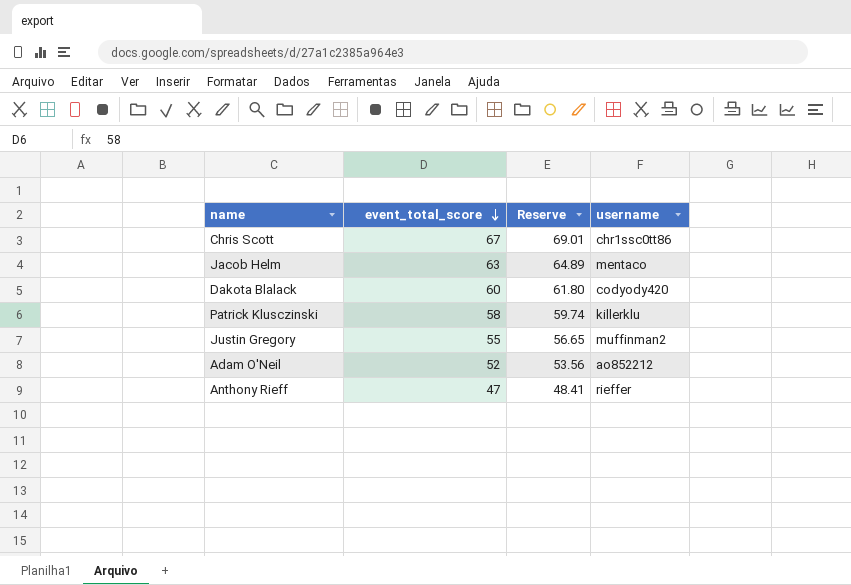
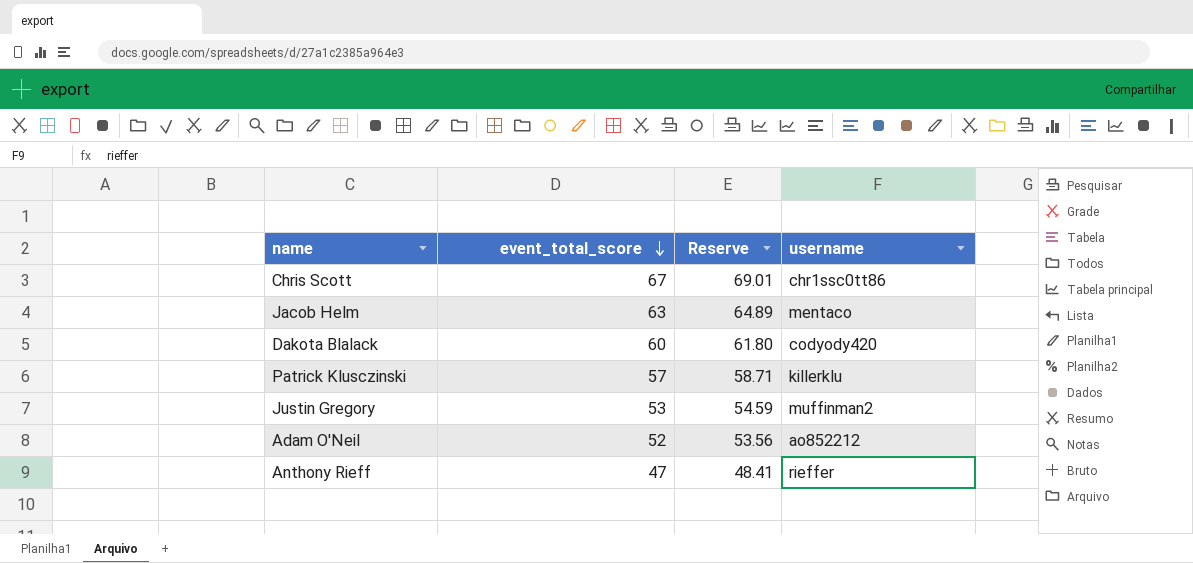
Patrick Klusczinski | event_total_score: 58 -> 57
Patrick Klusczinski | Reserve: 59.74 -> 58.71
Justin Gregory | event_total_score: 55 -> 53
Justin Gregory | Reserve: 56.65 -> 54.59

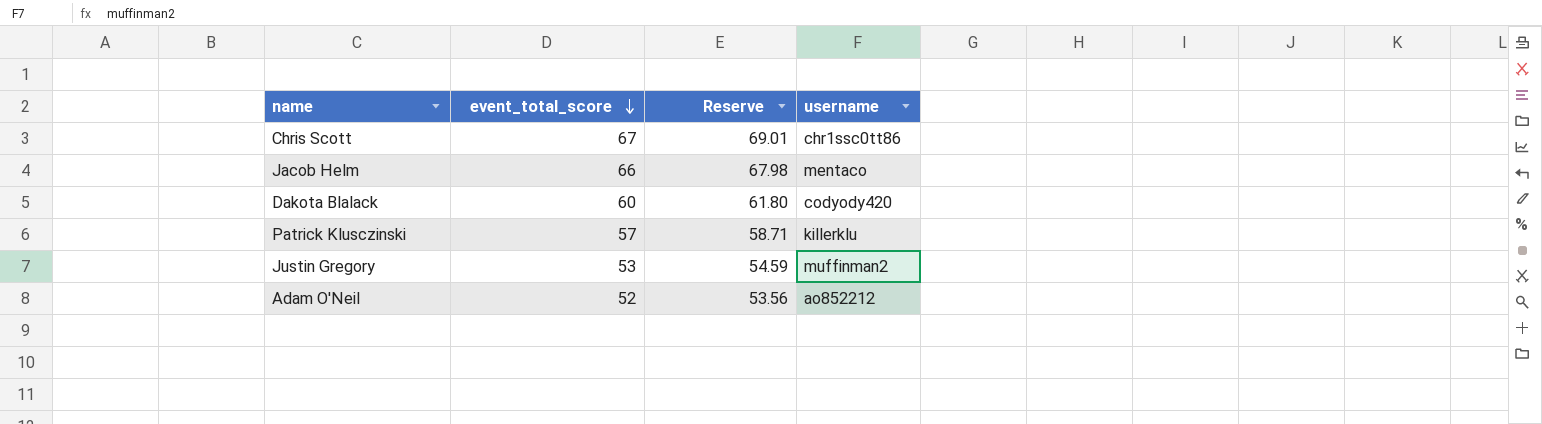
row Anthony Rieff: 47 | 48.41 | rieffer -> none
Jacob Helm | event_total_score: 63 -> 66
Jacob Helm | Reserve: 64.89 -> 67.98

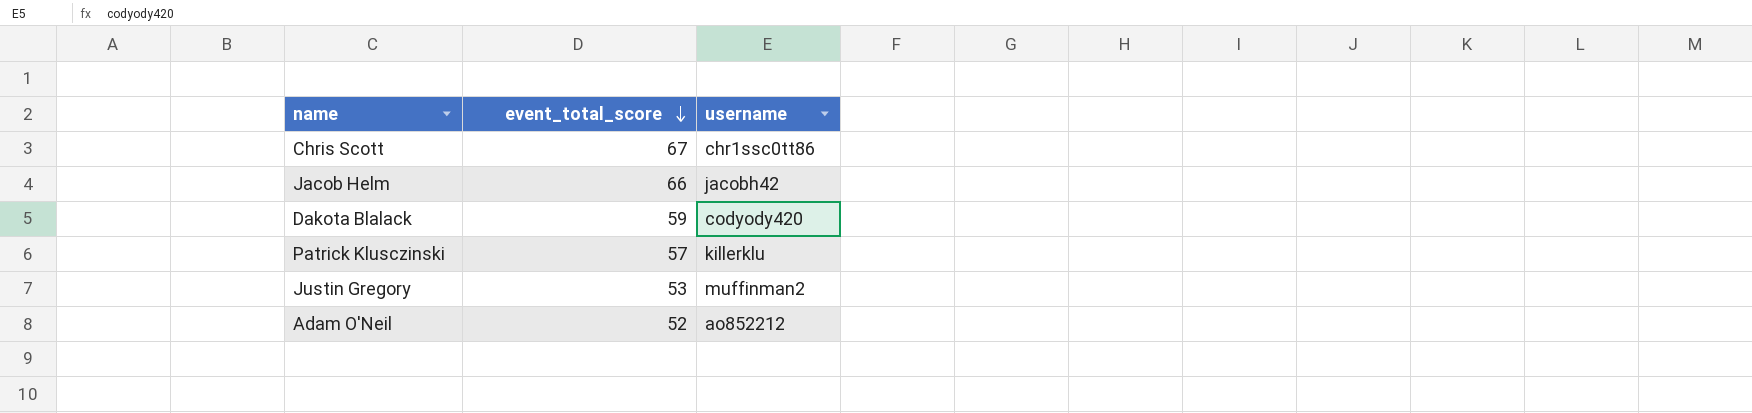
column Reserve | formula: [event_total_score] * 1.03 -> none
Jacob Helm | username: mentaco -> jacobh42
Dakota Blalack | event_total_score: 60 -> 59

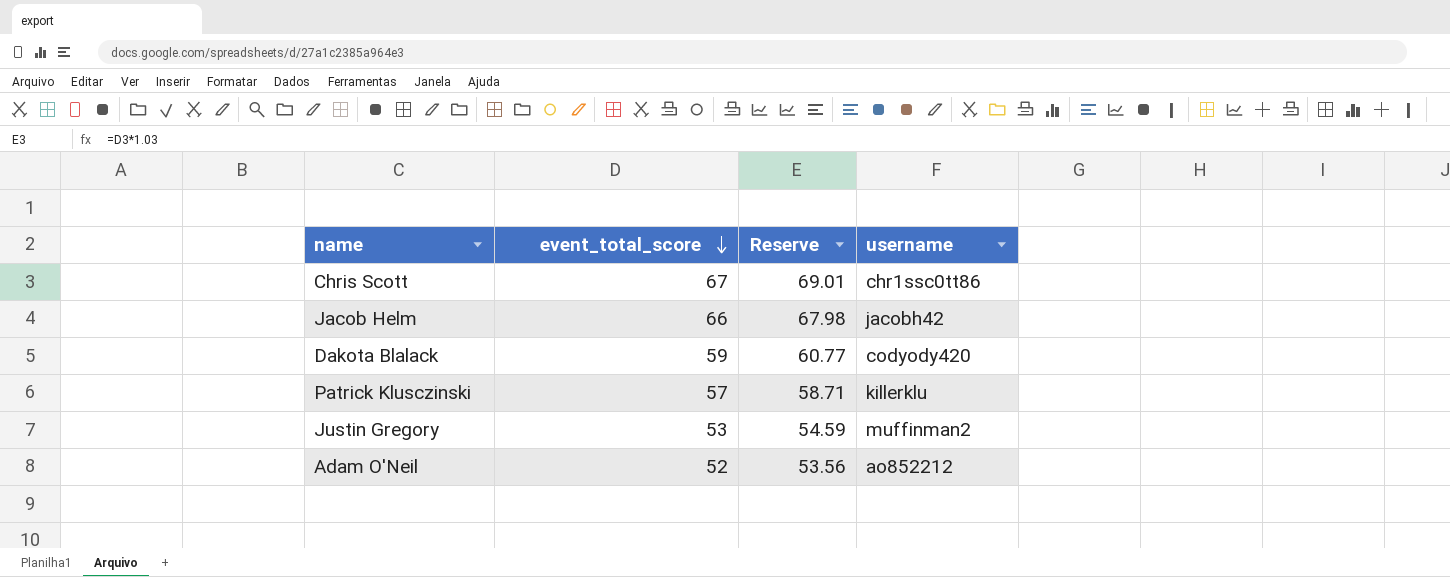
column Reserve | formula: none -> [event_total_score] * 1.03

